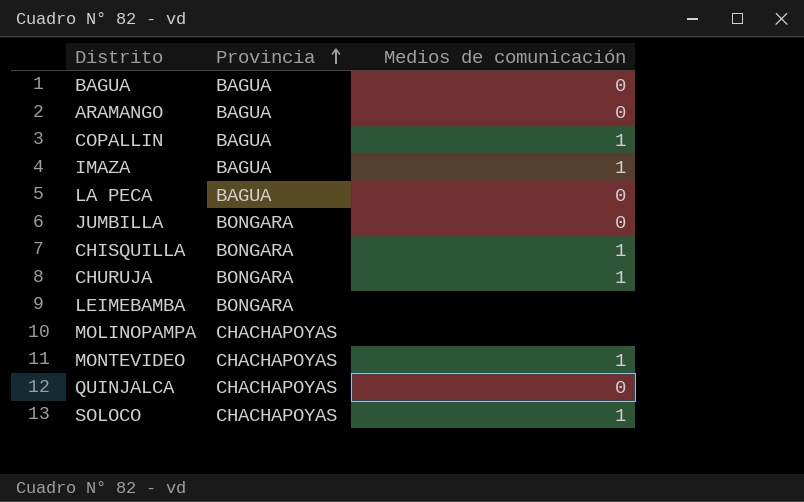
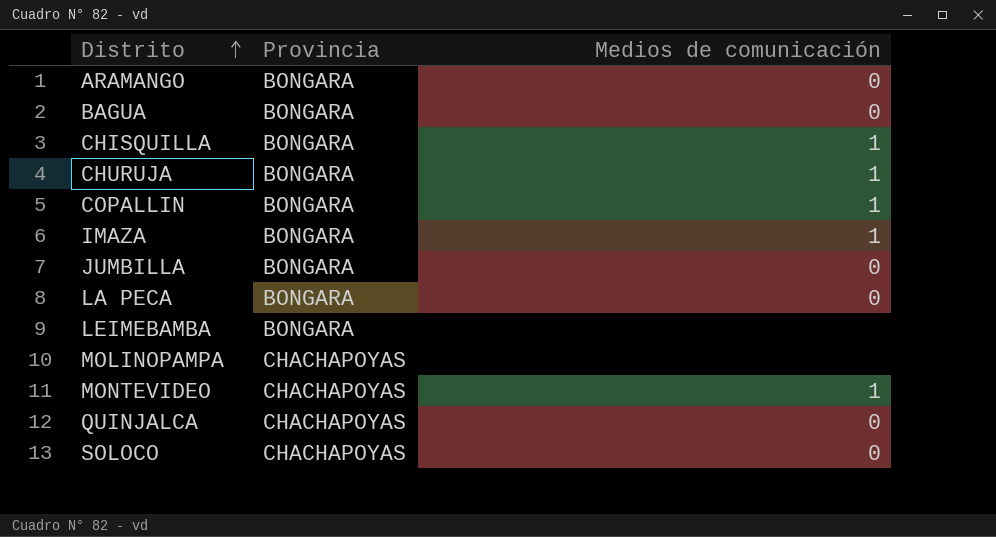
row order: Provincia ascending -> Distrito ascending
ARAMANGO | Provincia: BAGUA -> BONGARA
BAGUA | Provincia: BAGUA -> BONGARA
COPALLIN | Provincia: BAGUA -> BONGARA
IMAZA | Provincia: BAGUA -> BONGARA
LA PECA | Provincia: BAGUA -> BONGARA
SOLOCO | Medios de comunicación: 1 -> 0

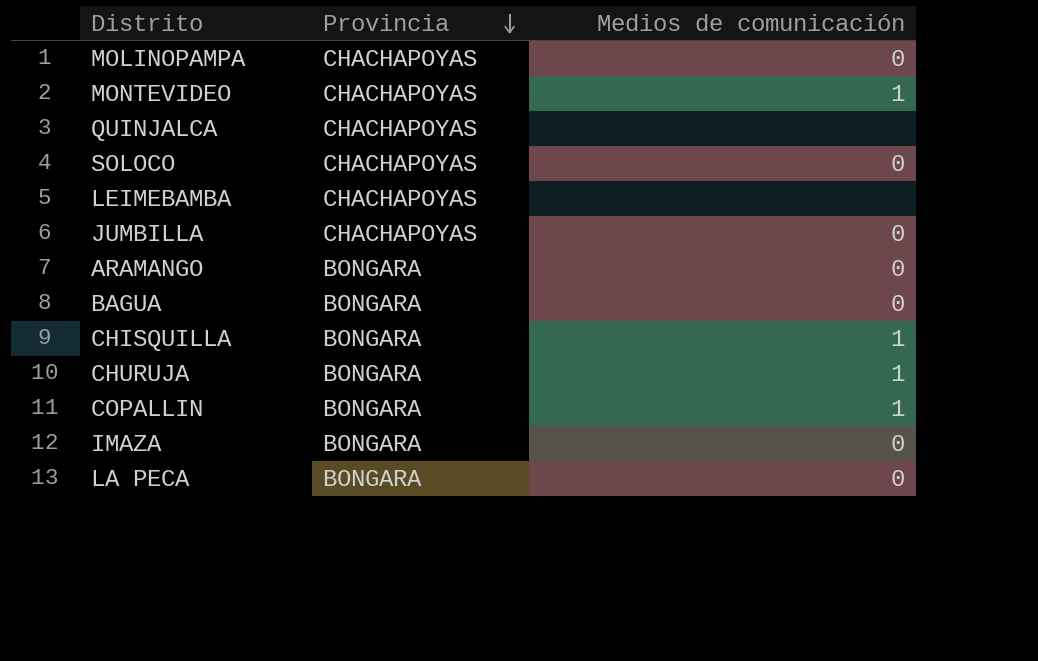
row order: Distrito ascending -> Provincia descending
MOLINOPAMPA | Medios de comunicación: none -> 0
QUINJALCA | Medios de comunicación: 0 -> none
LEIMEBAMBA | Provincia: BONGARA -> CHACHAPOYAS
JUMBILLA | Provincia: BONGARA -> CHACHAPOYAS
IMAZA | Medios de comunicación: 1 -> 0

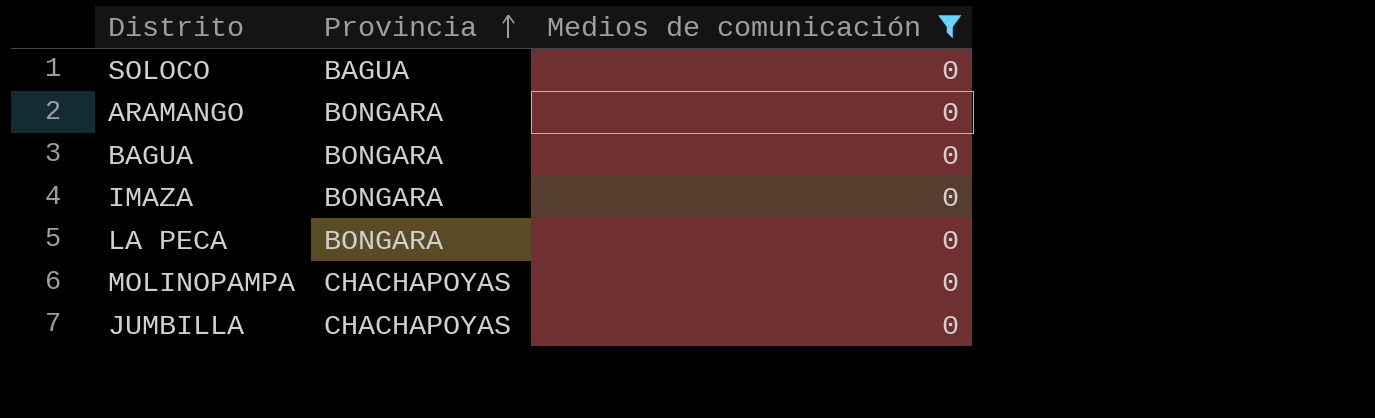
filter: none -> Medios de comunicación = 0
row order: Provincia descending -> Provincia ascending
SOLOCO | Provincia: CHACHAPOYAS -> BAGUA

